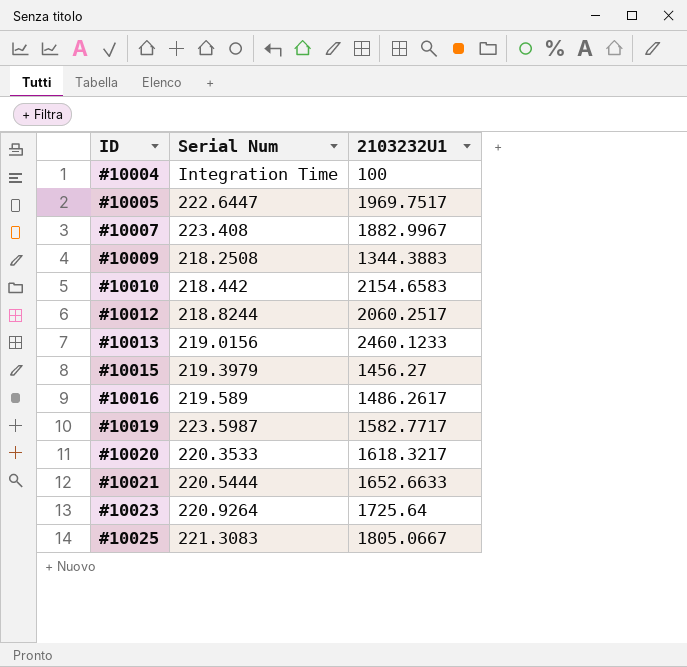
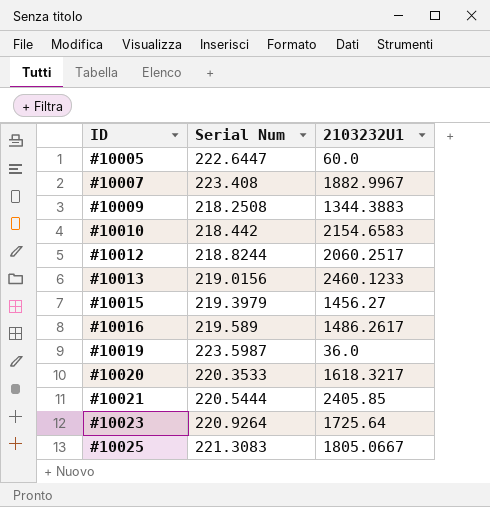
row #10004: Integration Time | 100 -> none
#10005 | 2103232U1: 1969.7517 -> 60.0
#10019 | 2103232U1: 1582.7717 -> 36.0
#10021 | 2103232U1: 1652.6633 -> 2405.85

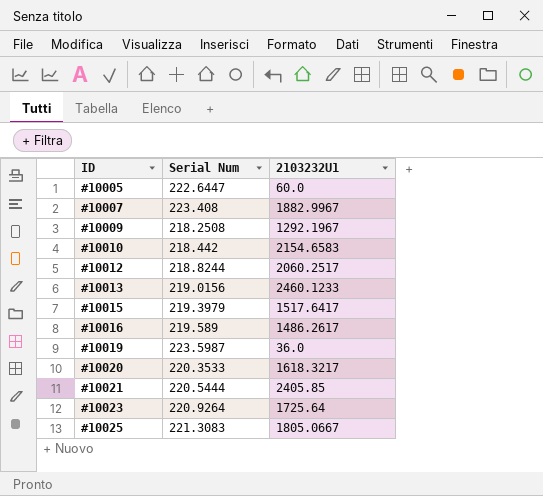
#10009 | 2103232U1: 1344.3883 -> 1292.1967
#10015 | 2103232U1: 1456.27 -> 1517.6417

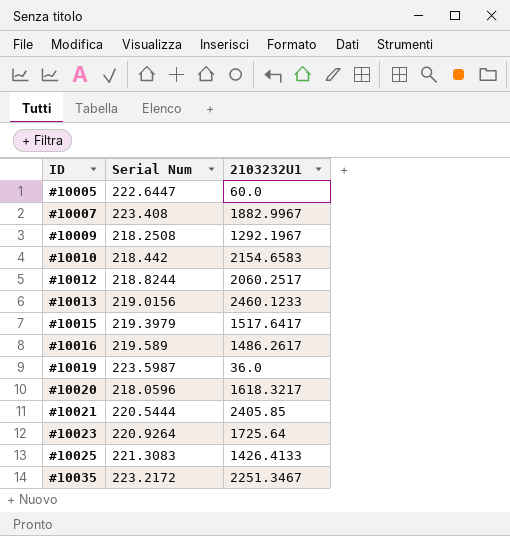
#10020 | Serial Num: 220.3533 -> 218.0596
#10025 | 2103232U1: 1805.0667 -> 1426.4133
row #10035: none -> 223.2172 | 2251.3467

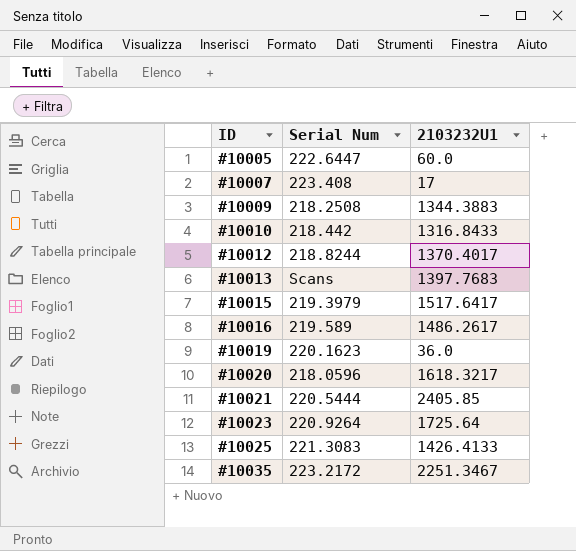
#10007 | 2103232U1: 1882.9967 -> 17
#10009 | 2103232U1: 1292.1967 -> 1344.3883
#10010 | 2103232U1: 2154.6583 -> 1316.8433
#10012 | 2103232U1: 2060.2517 -> 1370.4017
#10013 | Serial Num: 219.0156 -> Scans
#10013 | 2103232U1: 2460.1233 -> 1397.7683
#10019 | Serial Num: 223.5987 -> 220.1623

